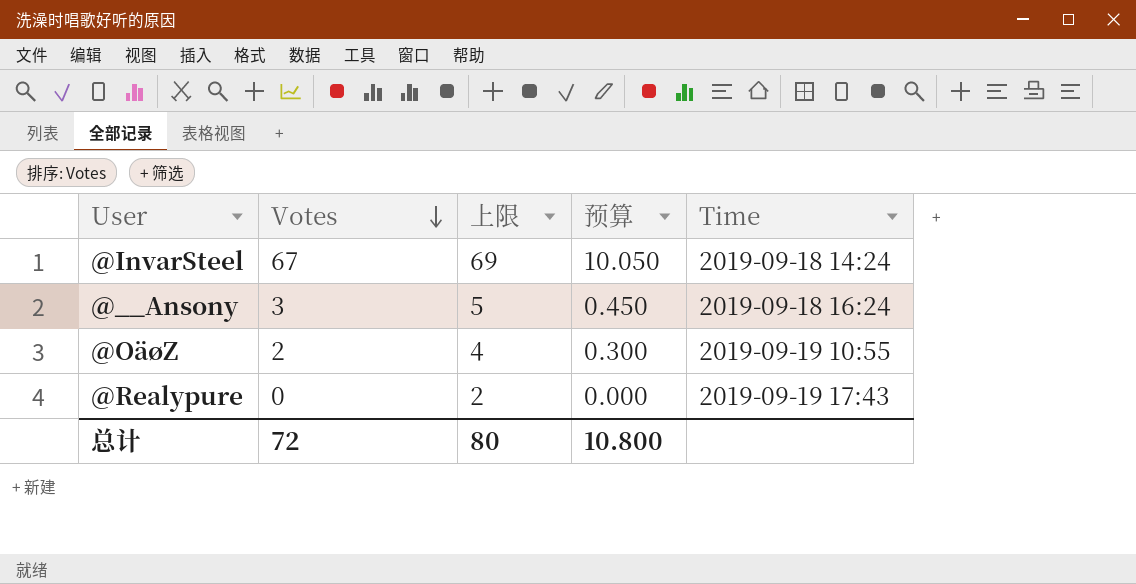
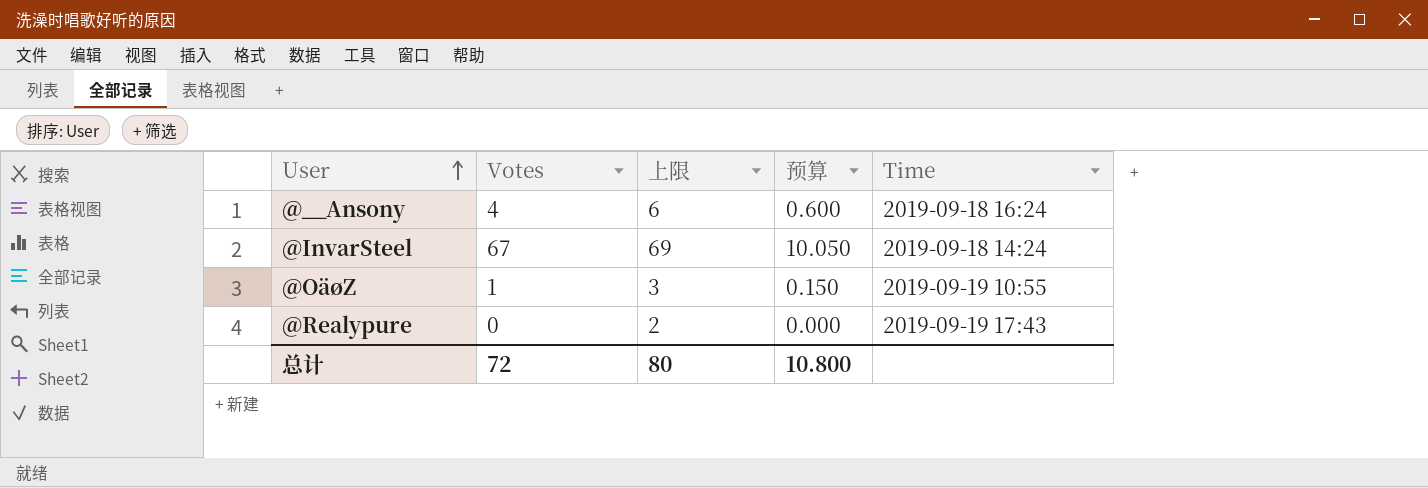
row order: Votes descending -> User ascending
@__Ansony | Votes: 3 -> 4
@__Ansony | 上限: 5 -> 6
@__Ansony | 预算: 0.450 -> 0.600
@OäøZ | Votes: 2 -> 1
@OäøZ | 上限: 4 -> 3
@OäøZ | 预算: 0.300 -> 0.150

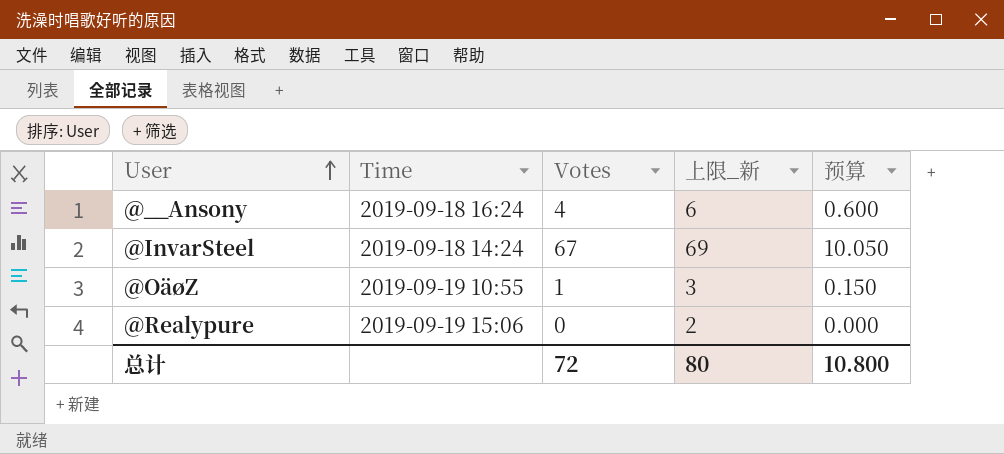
column Time | position: 5 -> 2
column name: 上限 -> 上限_新
@Realypure | Time: 2019-09-19 17:43 -> 2019-09-19 15:06

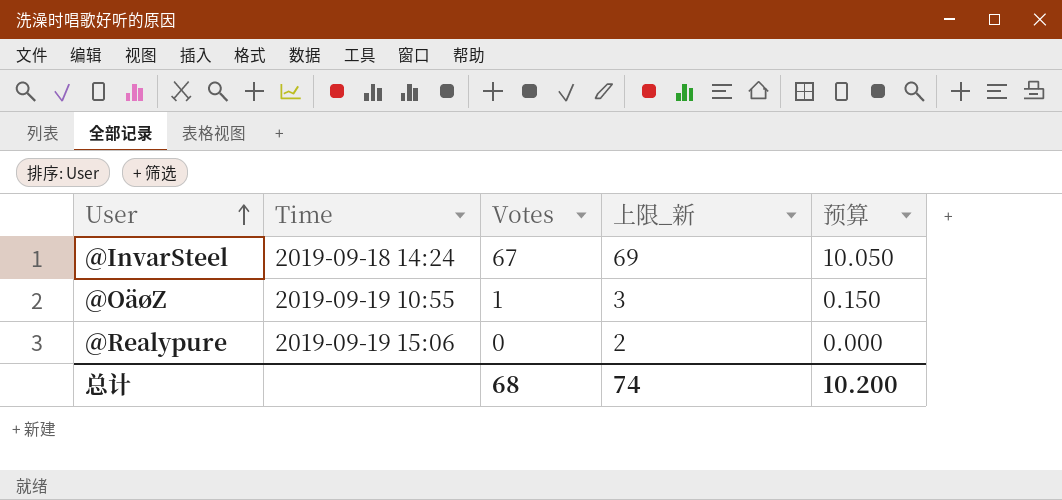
row @__Ansony: 2019-09-18 16:24 | 4 | 6 | 0.600 -> none
总计 | Votes: 72 -> 68
总计 | 上限_新: 80 -> 74
总计 | 预算: 10.800 -> 10.200

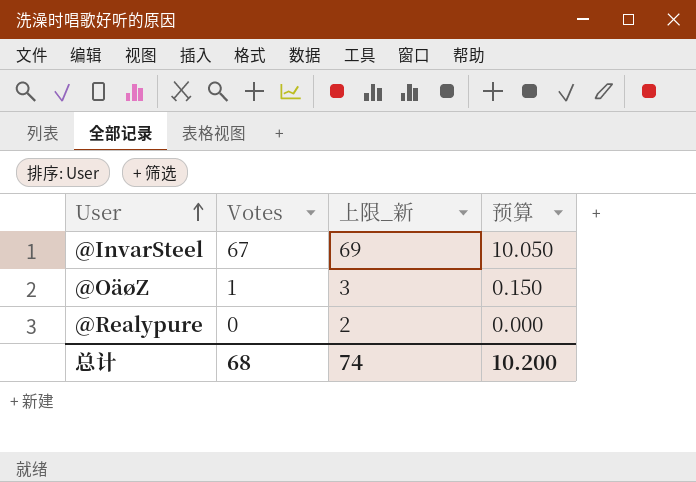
column Time | position: 2 -> none

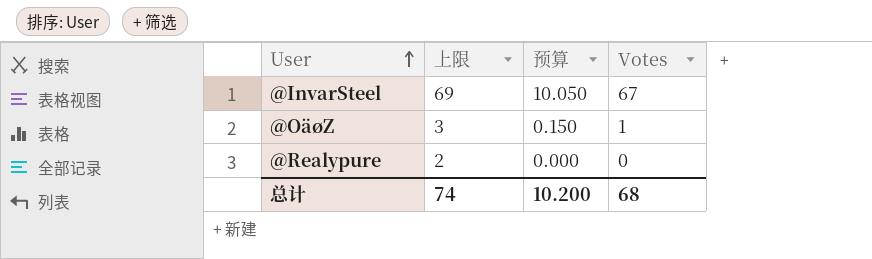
column name: 上限_新 -> 上限
column Votes | position: 2 -> 4

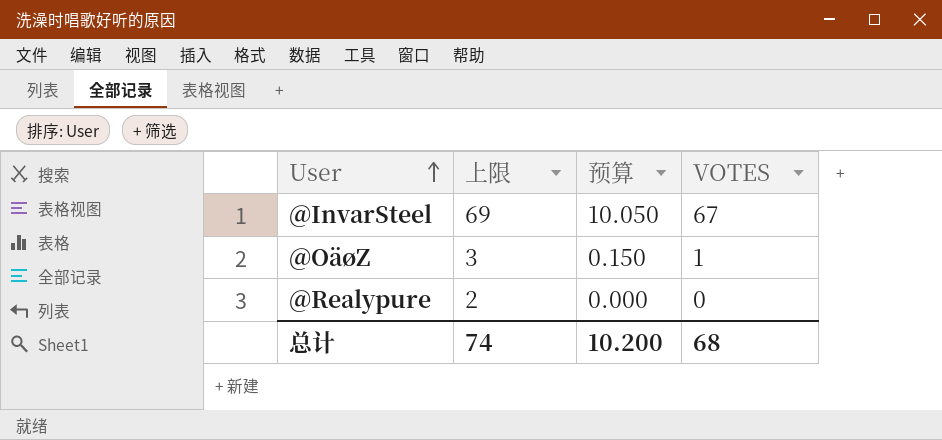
column name: Votes -> VOTES

